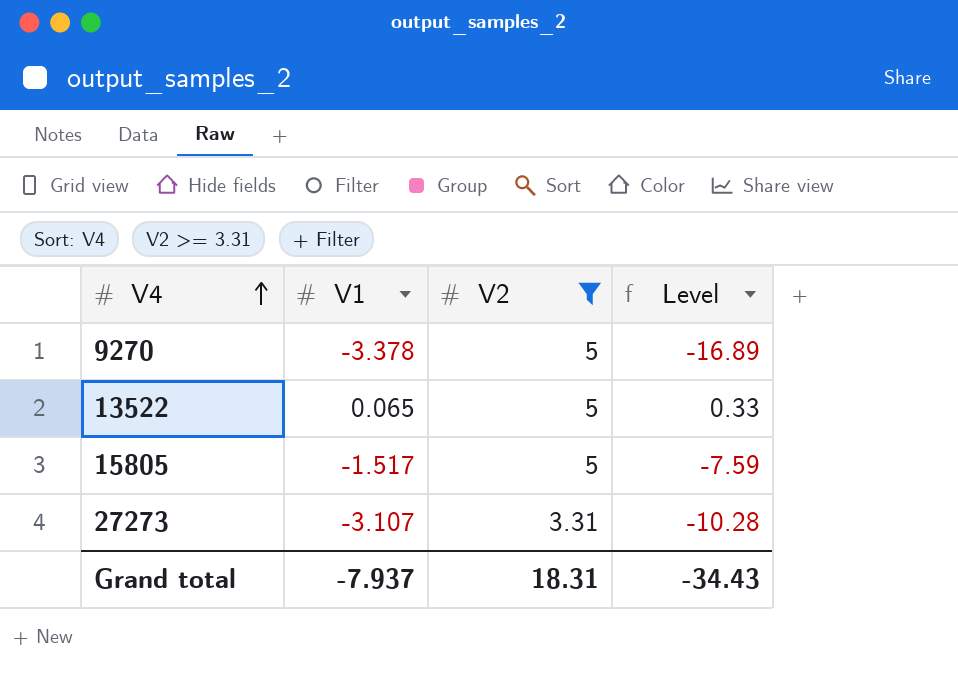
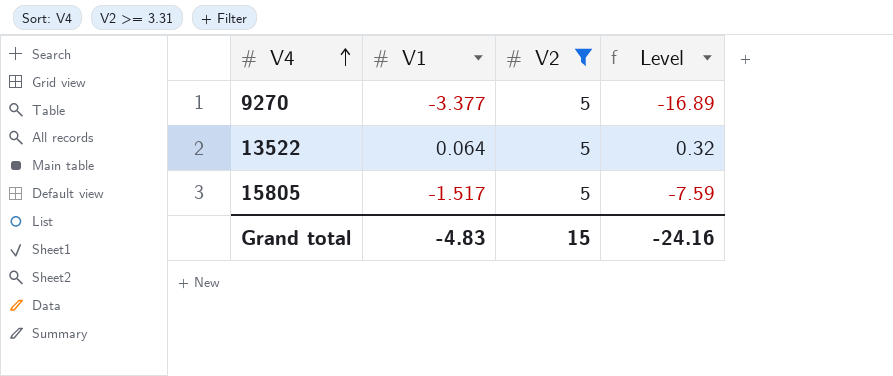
row 27273: -3.107 | 3.31 | -10.28 -> none
9270 | V1: -3.378 -> -3.377
13522 | V1: 0.065 -> 0.064
13522 | Level: 0.33 -> 0.32
Grand total | V1: -7.937 -> -4.83
Grand total | V2: 18.31 -> 15
Grand total | Level: -34.43 -> -24.16

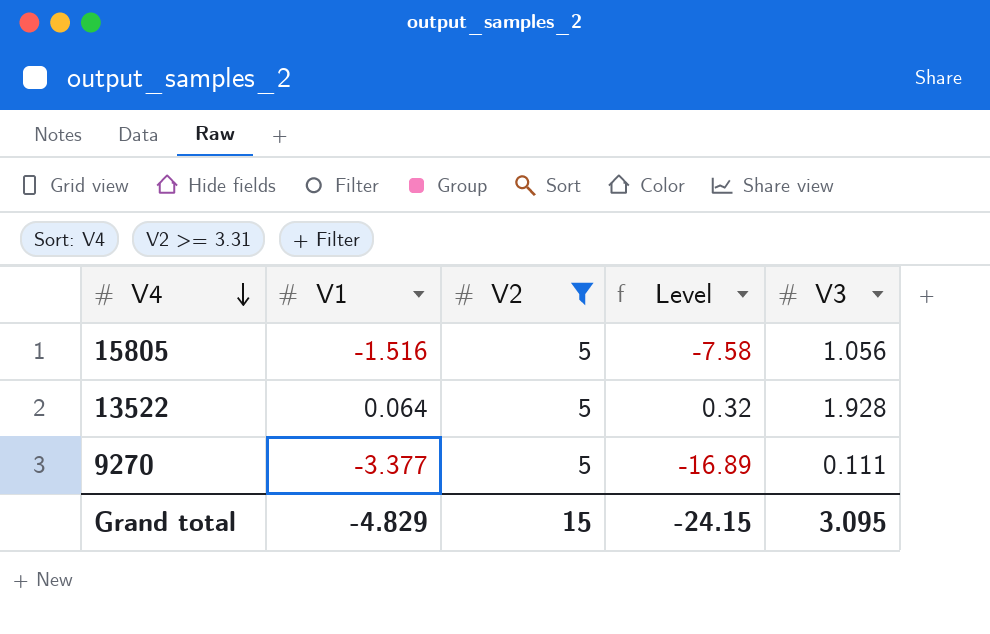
row order: V4 ascending -> V4 descending
column V3 | position: none -> 5
15805 | V1: -1.517 -> -1.516
15805 | Level: -7.59 -> -7.58
Grand total | V1: -4.83 -> -4.829
Grand total | Level: -24.16 -> -24.15

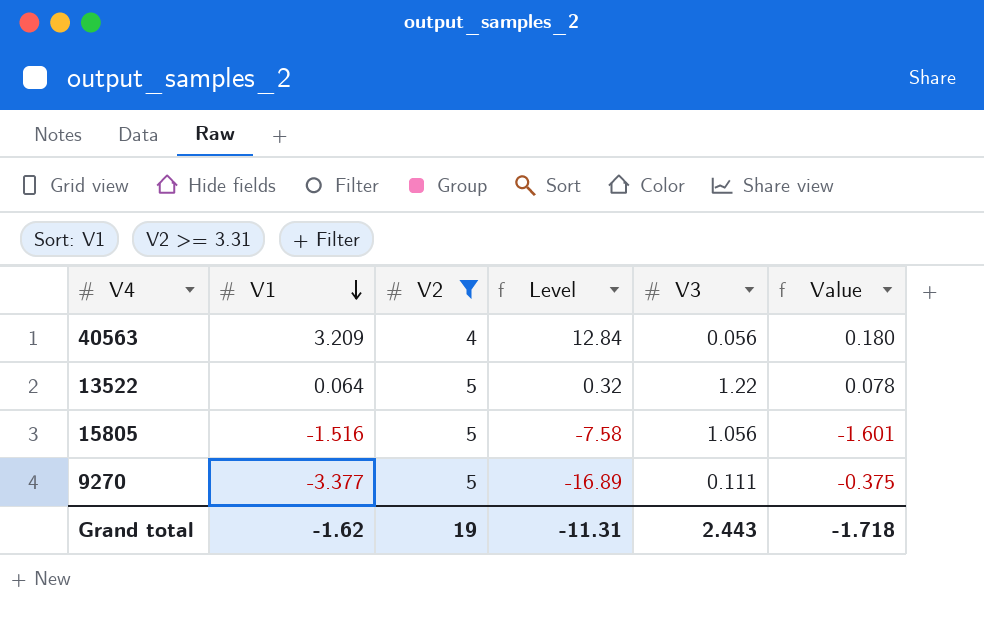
row order: V4 descending -> V1 descending
column Value | formula: none -> [V1] * [V3]
row 40563: none -> 3.209 | 4 | 12.84 | 0.056 | 0.180
13522 | V3: 1.928 -> 1.22
Grand total | V1: -4.829 -> -1.62
Grand total | V2: 15 -> 19
Grand total | Level: -24.15 -> -11.31
Grand total | V3: 3.095 -> 2.443

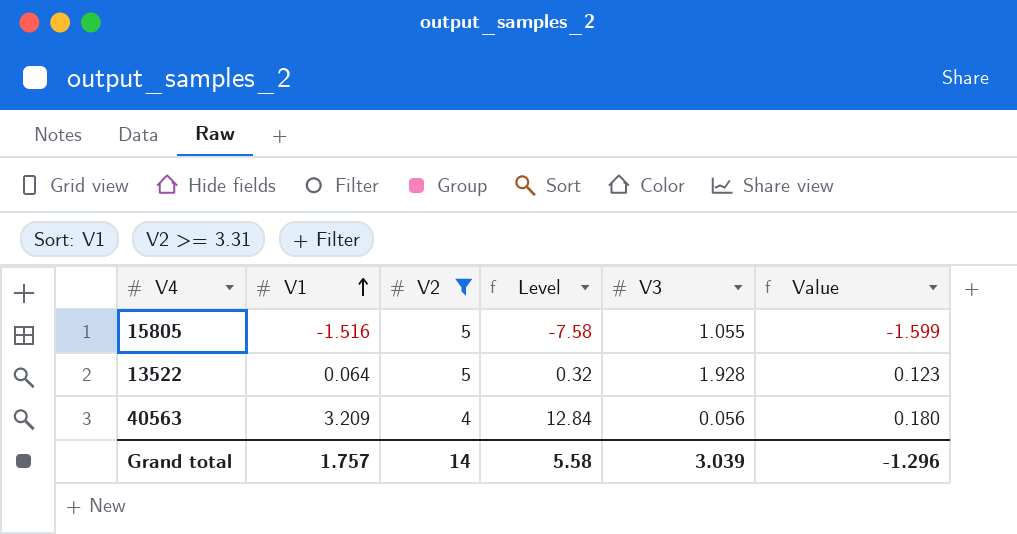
row order: V1 descending -> V1 ascending
row 9270: -3.377 | 5 | -16.89 | 0.111 | -0.375 -> none
15805 | V3: 1.056 -> 1.055
15805 | Value: -1.601 -> -1.599
13522 | V3: 1.22 -> 1.928
13522 | Value: 0.078 -> 0.123
Grand total | V1: -1.62 -> 1.757
Grand total | V2: 19 -> 14
Grand total | Level: -11.31 -> 5.58
Grand total | V3: 2.443 -> 3.039
Grand total | Value: -1.718 -> -1.296

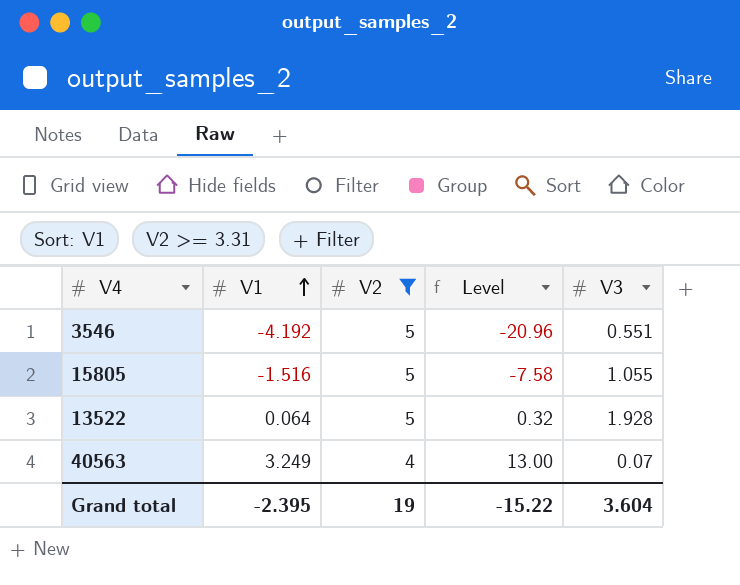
column Value | formula: [V1] * [V3] -> none
row 3546: none -> -4.192 | 5 | -20.96 | 0.551
40563 | V1: 3.209 -> 3.249
40563 | Level: 12.84 -> 13.00
40563 | V3: 0.056 -> 0.07
Grand total | V1: 1.757 -> -2.395
Grand total | V2: 14 -> 19
Grand total | Level: 5.58 -> -15.22
Grand total | V3: 3.039 -> 3.604

